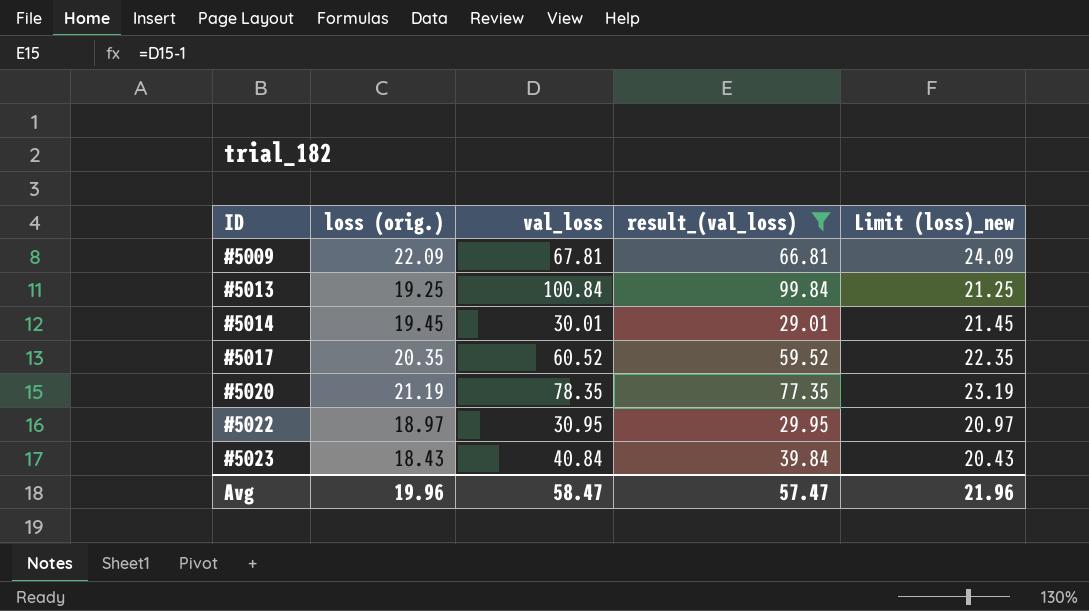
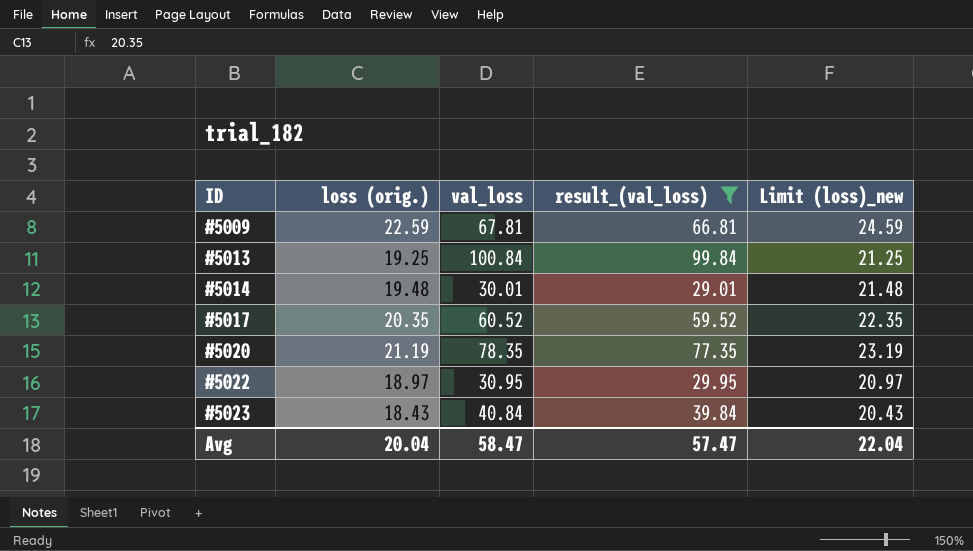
#5009 | loss (orig.): 22.09 -> 22.59
#5009 | Limit (loss)_new: 24.09 -> 24.59
#5014 | loss (orig.): 19.45 -> 19.48
#5014 | Limit (loss)_new: 21.45 -> 21.48
Avg | loss (orig.): 19.96 -> 20.04
Avg | Limit (loss)_new: 21.96 -> 22.04

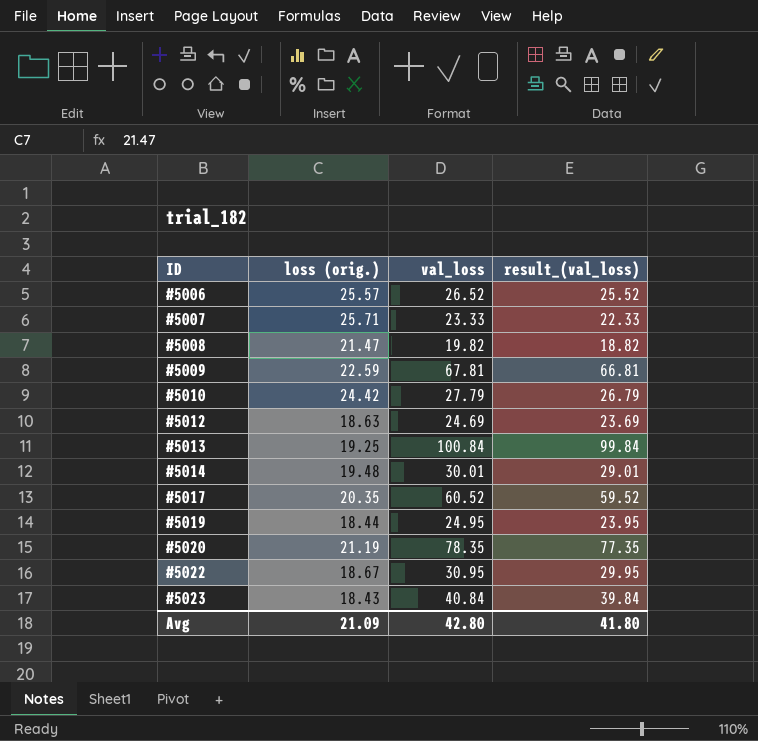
filter: result_(val_loss) >= 29.01 -> none
column Limit (loss)_new | formula: [loss (orig.)] + 2 -> none
#5022 | loss (orig.): 18.97 -> 18.67
Avg | loss (orig.): 20.04 -> 21.09
Avg | val_loss: 58.47 -> 42.80
Avg | result_(val_loss): 57.47 -> 41.80

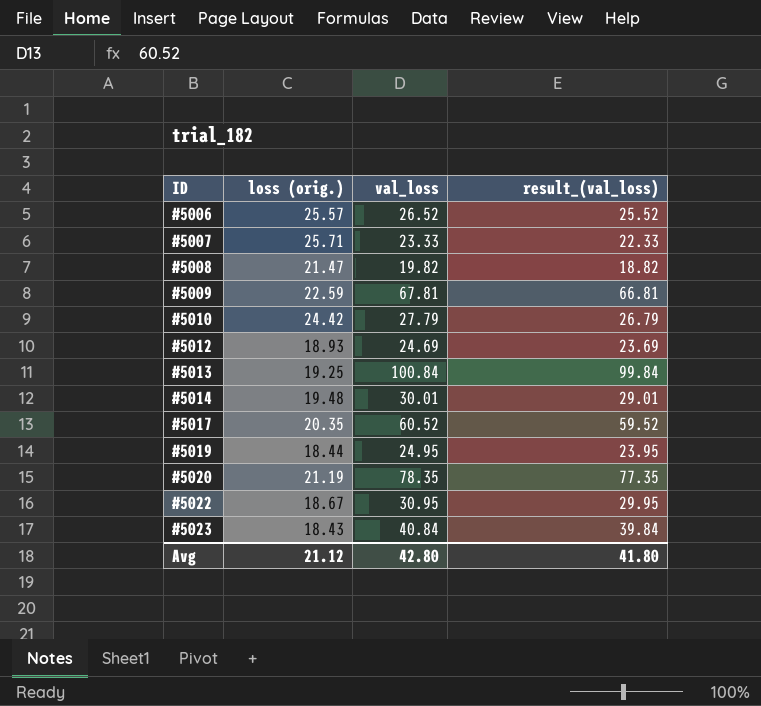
#5012 | loss (orig.): 18.63 -> 18.93
Avg | loss (orig.): 21.09 -> 21.12

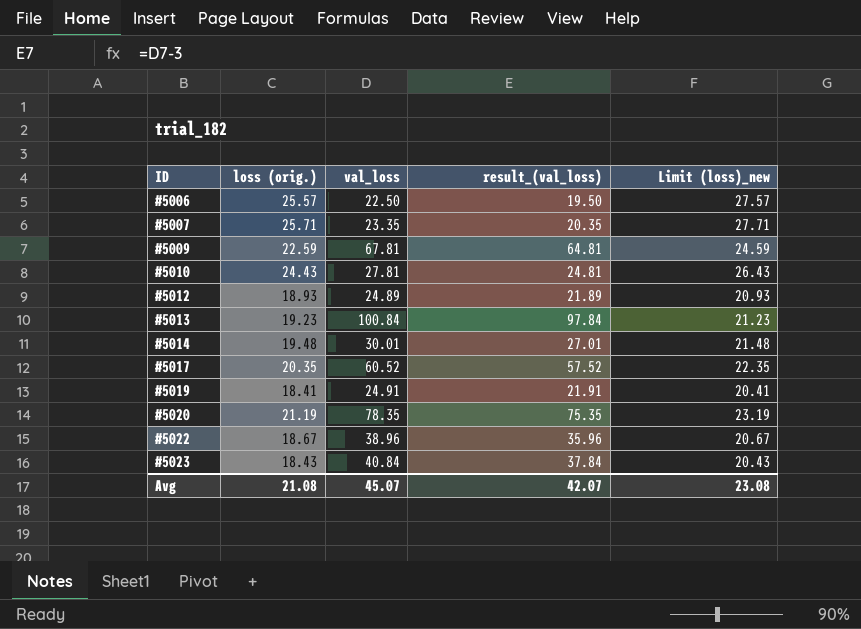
column result_(val_loss) | formula: [val_loss] - 1 -> [val_loss] - 3
column Limit (loss)_new | formula: none -> [loss (orig.)] + 2
row #5008: 21.47 | 19.82 | 18.82 -> none
#5006 | val_loss: 26.52 -> 22.50
#5007 | val_loss: 23.33 -> 23.35
#5010 | loss (orig.): 24.42 -> 24.43
#5010 | val_loss: 27.79 -> 27.81
#5012 | val_loss: 24.69 -> 24.89
#5013 | loss (orig.): 19.25 -> 19.23
#5019 | loss (orig.): 18.44 -> 18.41
#5019 | val_loss: 24.95 -> 24.91
#5022 | val_loss: 30.95 -> 38.96
Avg | loss (orig.): 21.12 -> 21.08
Avg | val_loss: 42.80 -> 45.07
Avg | result_(val_loss): 41.80 -> 42.07

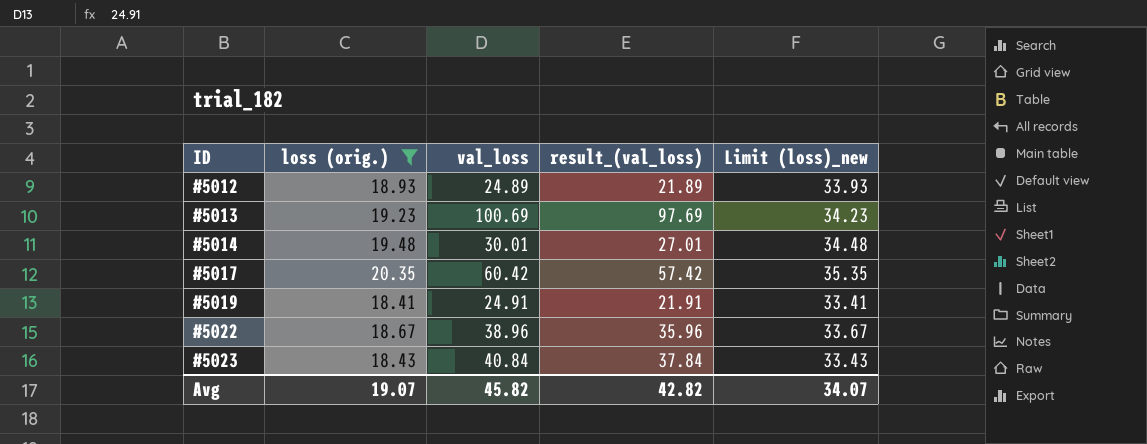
filter: none -> loss (orig.) <= 20.35
column Limit (loss)_new | formula: [loss (orig.)] + 2 -> [loss (orig.)] + 15
#5013 | val_loss: 100.84 -> 100.69
#5013 | result_(val_loss): 97.84 -> 97.69
#5017 | val_loss: 60.52 -> 60.42
#5017 | result_(val_loss): 57.52 -> 57.42
Avg | loss (orig.): 21.08 -> 19.07
Avg | val_loss: 45.07 -> 45.82
Avg | result_(val_loss): 42.07 -> 42.82
Avg | Limit (loss)_new: 23.08 -> 34.07

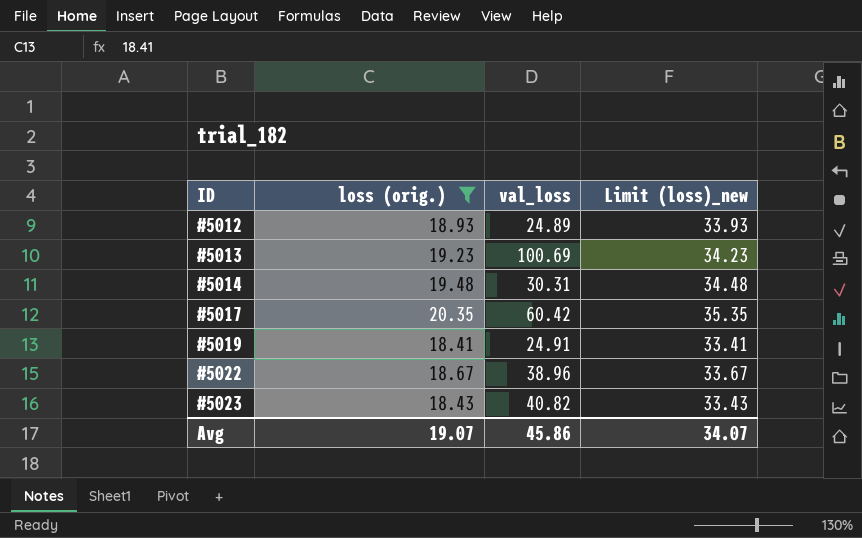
column result_(val_loss) | formula: [val_loss] - 3 -> none
#5014 | val_loss: 30.01 -> 30.31
#5023 | val_loss: 40.84 -> 40.82
Avg | val_loss: 45.82 -> 45.86

